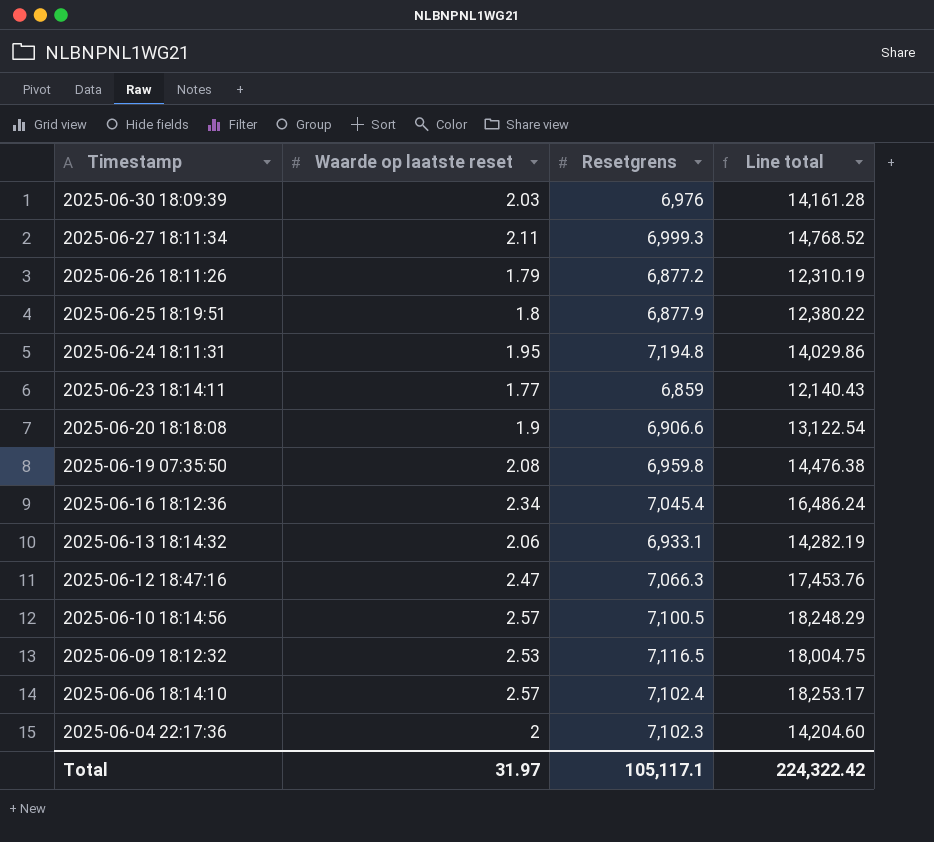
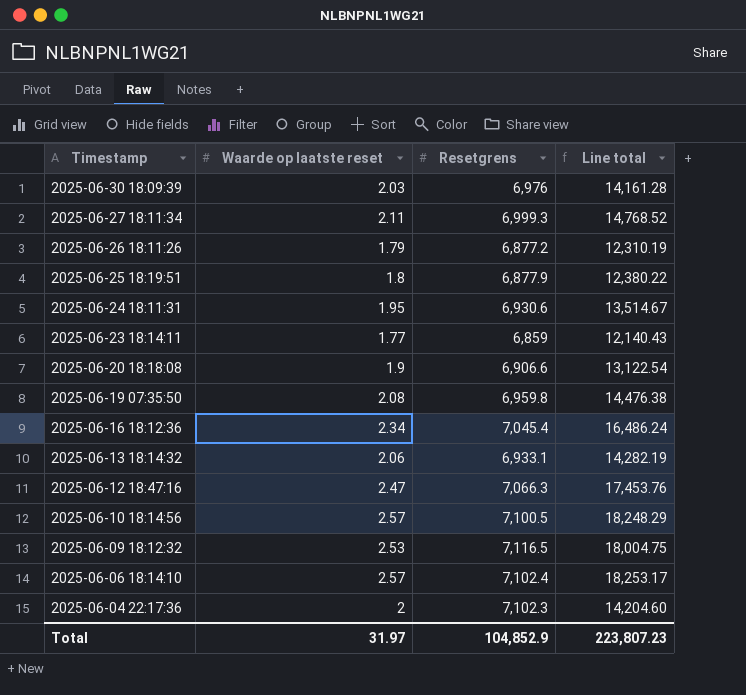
2025-06-24 18:11:31 | Resetgrens: 7,194.8 -> 6,930.6
2025-06-24 18:11:31 | Line total: 14,029.86 -> 13,514.67
Total | Resetgrens: 105,117.1 -> 104,852.9
Total | Line total: 224,322.42 -> 223,807.23

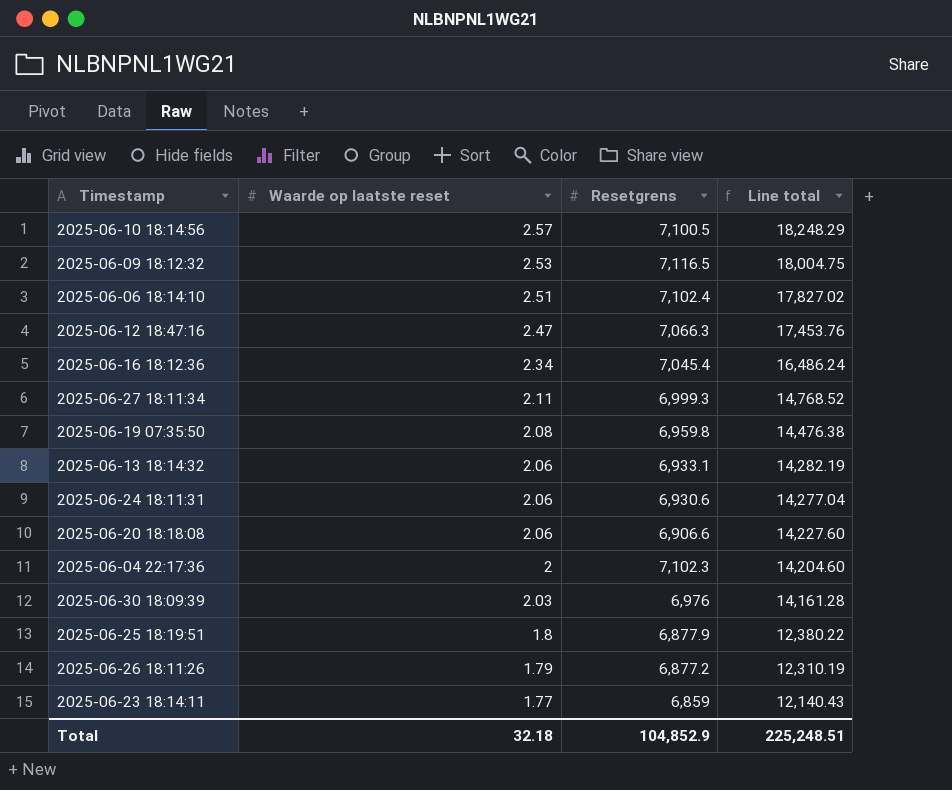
row order: Timestamp descending -> Line total descending
2025-06-06 18:14:10 | Waarde op laatste reset: 2.57 -> 2.51
2025-06-06 18:14:10 | Line total: 18,253.17 -> 17,827.02
2025-06-24 18:11:31 | Waarde op laatste reset: 1.95 -> 2.06
2025-06-24 18:11:31 | Line total: 13,514.67 -> 14,277.04
2025-06-20 18:18:08 | Waarde op laatste reset: 1.9 -> 2.06
2025-06-20 18:18:08 | Line total: 13,122.54 -> 14,227.60
Total | Waarde op laatste reset: 31.97 -> 32.18
Total | Line total: 223,807.23 -> 225,248.51

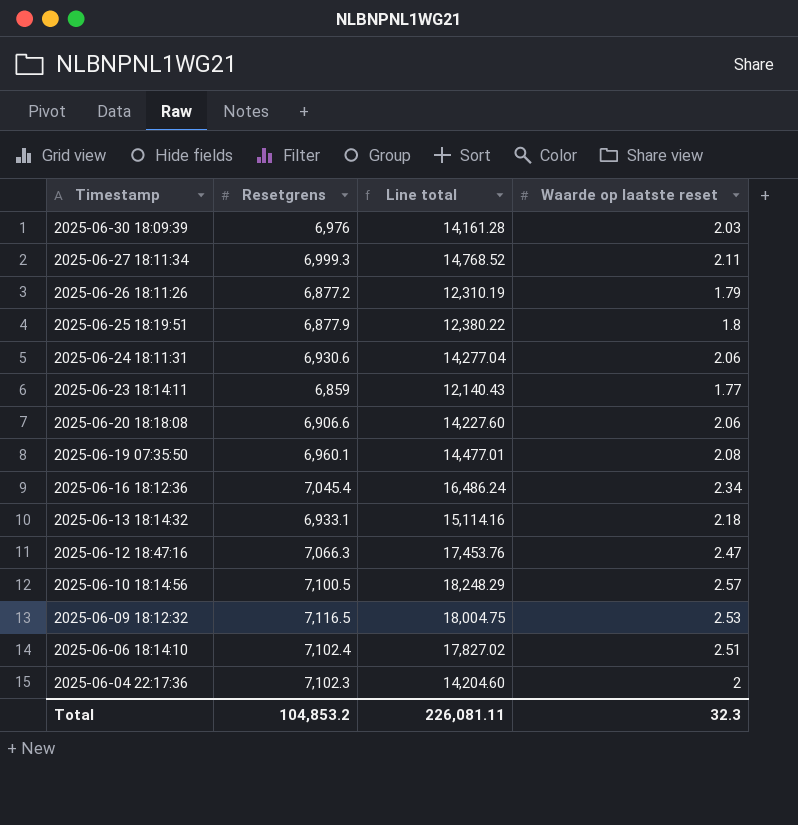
row order: Line total descending -> Timestamp descending
column Waarde op laatste reset | position: 2 -> 4
2025-06-19 07:35:50 | Resetgrens: 6,959.8 -> 6,960.1
2025-06-19 07:35:50 | Line total: 14,476.38 -> 14,477.01
2025-06-13 18:14:32 | Line total: 14,282.19 -> 15,114.16
2025-06-13 18:14:32 | Waarde op laatste reset: 2.06 -> 2.18
Total | Resetgrens: 104,852.9 -> 104,853.2
Total | Line total: 225,248.51 -> 226,081.11
Total | Waarde op laatste reset: 32.18 -> 32.3

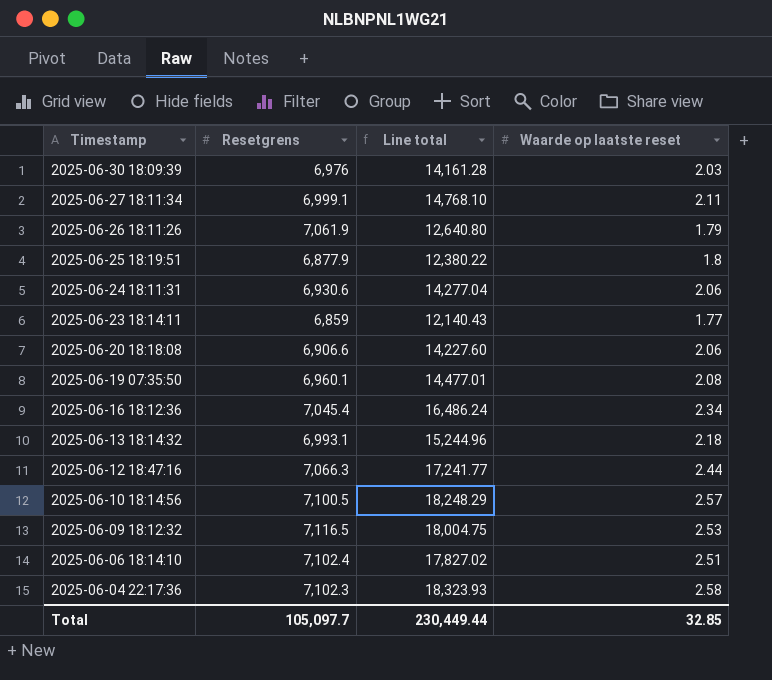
2025-06-27 18:11:34 | Resetgrens: 6,999.3 -> 6,999.1
2025-06-27 18:11:34 | Line total: 14,768.52 -> 14,768.10
2025-06-26 18:11:26 | Resetgrens: 6,877.2 -> 7,061.9
2025-06-26 18:11:26 | Line total: 12,310.19 -> 12,640.80
2025-06-13 18:14:32 | Resetgrens: 6,933.1 -> 6,993.1
2025-06-13 18:14:32 | Line total: 15,114.16 -> 15,244.96
2025-06-12 18:47:16 | Line total: 17,453.76 -> 17,241.77
2025-06-12 18:47:16 | Waarde op laatste reset: 2.47 -> 2.44
2025-06-04 22:17:36 | Line total: 14,204.60 -> 18,323.93
2025-06-04 22:17:36 | Waarde op laatste reset: 2 -> 2.58
Total | Resetgrens: 104,853.2 -> 105,097.7
Total | Line total: 226,081.11 -> 230,449.44
Total | Waarde op laatste reset: 32.3 -> 32.85

